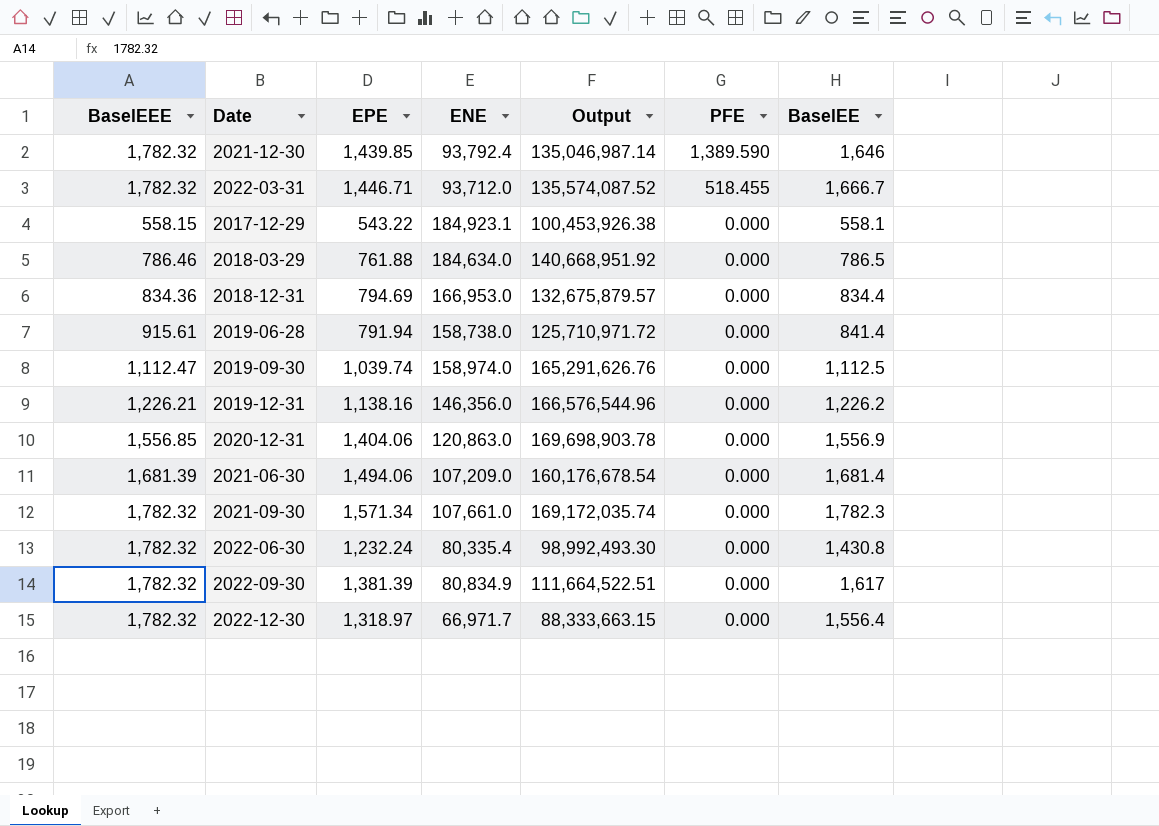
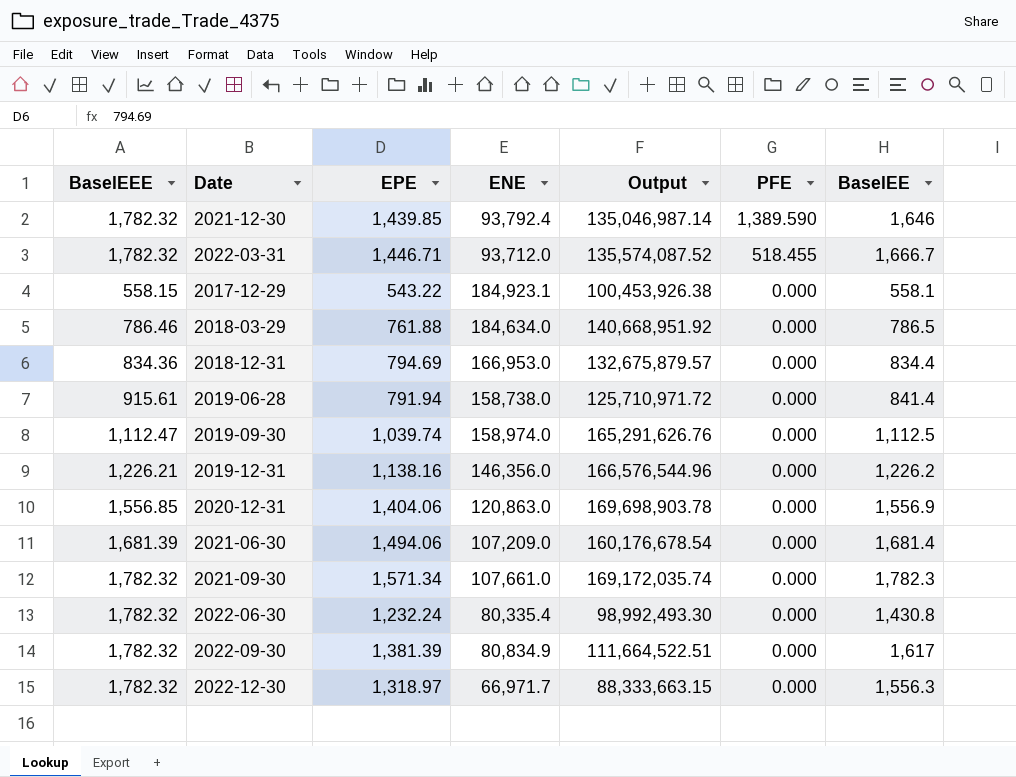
2022-12-30 | BaselEE: 1,556.4 -> 1,556.3

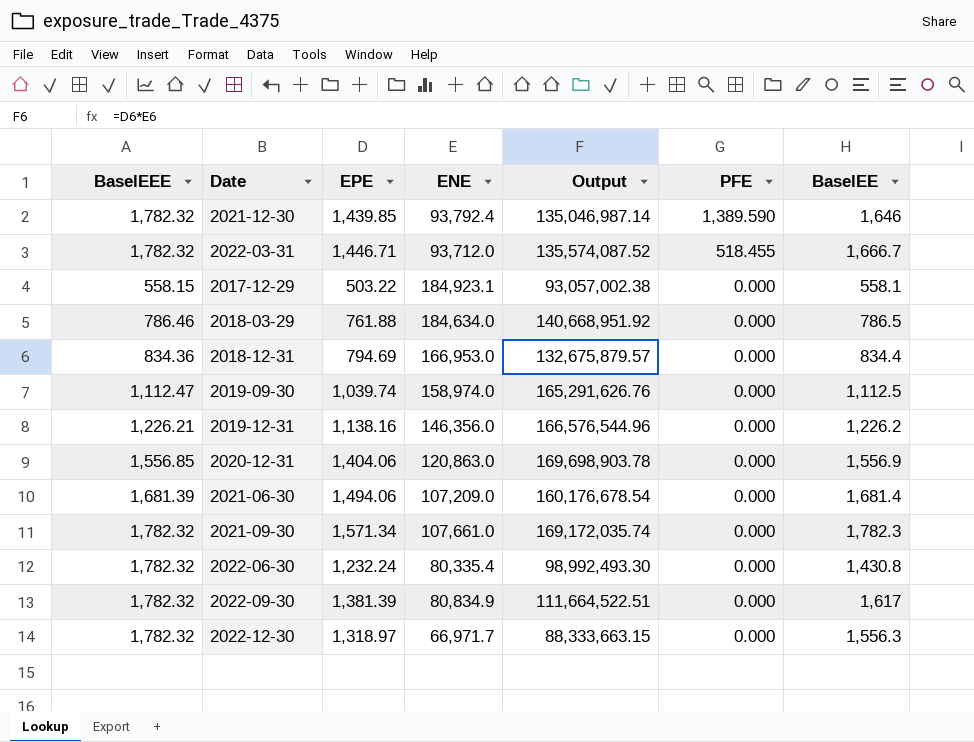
row 2019-06-28: 915.61 | 791.94 | 158,738.0 | 125,710,971.72 | 0.000 | 841.4 -> none
2017-12-29 | EPE: 543.22 -> 503.22
2017-12-29 | Output: 100,453,926.38 -> 93,057,002.38

